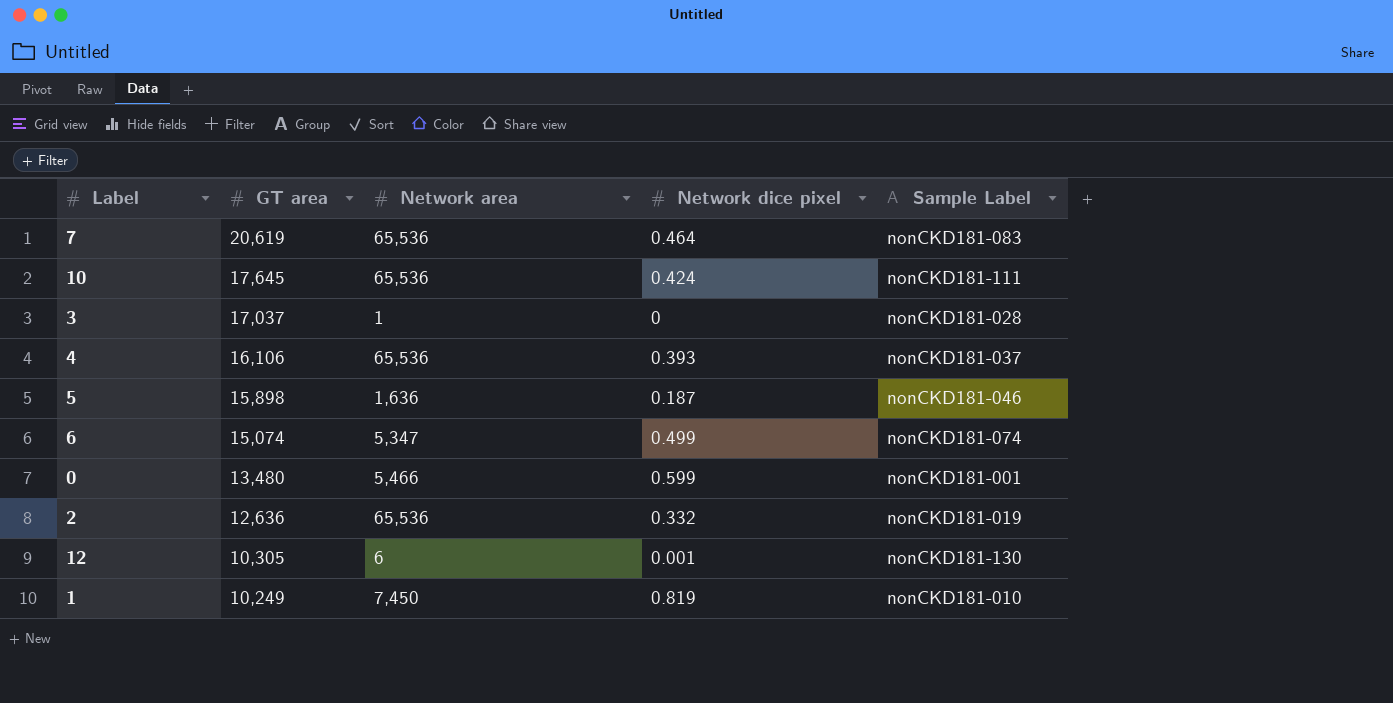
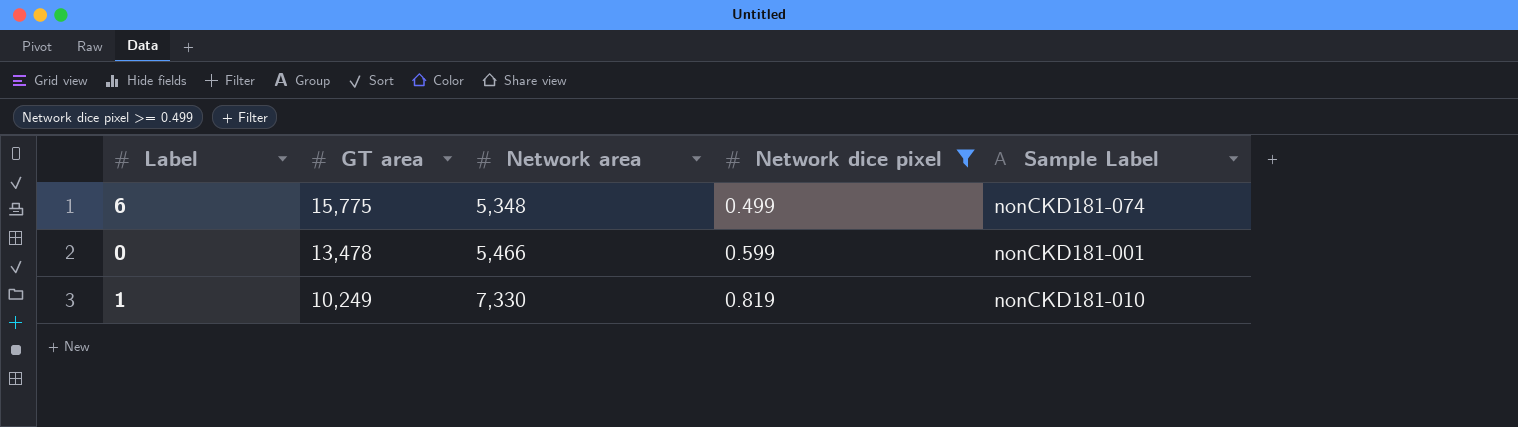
filter: none -> Network dice pixel >= 0.499
6 | GT area: 15,074 -> 15,775
6 | Network area: 5,347 -> 5,348
0 | GT area: 13,480 -> 13,478
1 | Network area: 7,450 -> 7,330

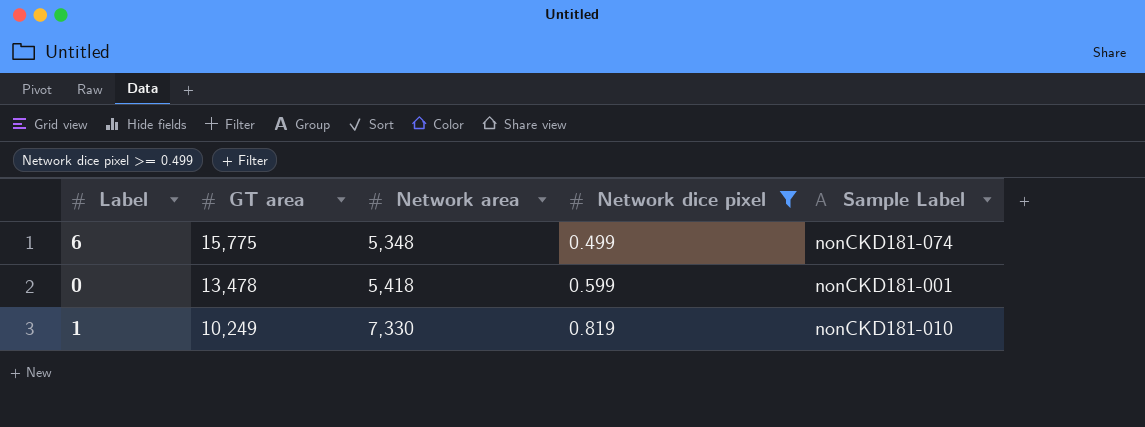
0 | Network area: 5,466 -> 5,418

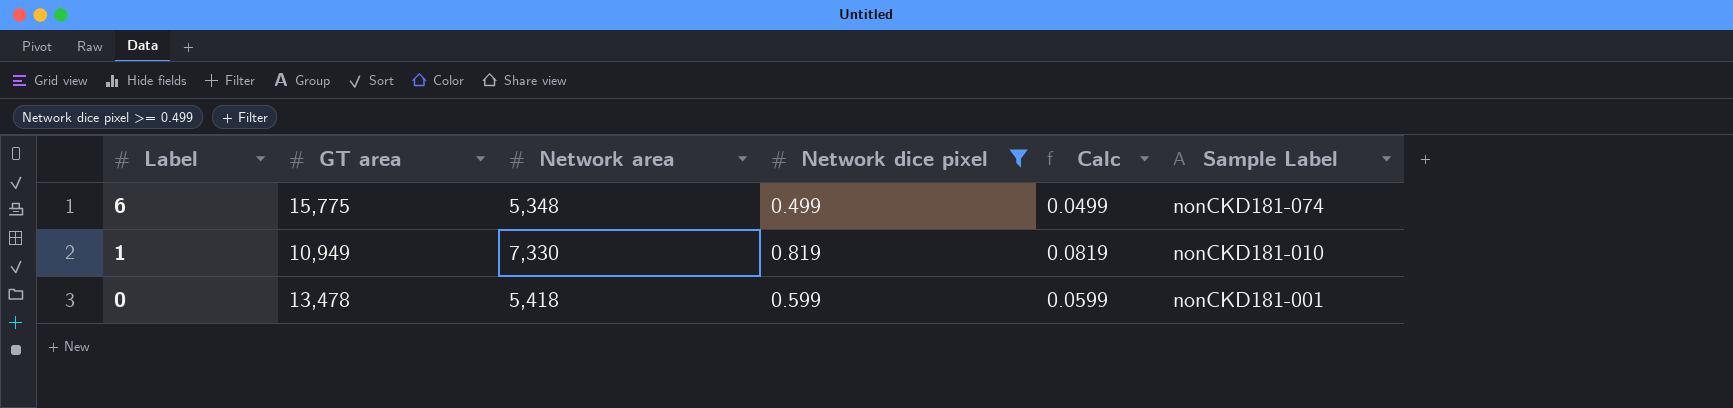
row order: GT area descending -> Label descending
column Calc | formula: none -> [Network dice pixel] * 0.1
1 | GT area: 10,249 -> 10,949

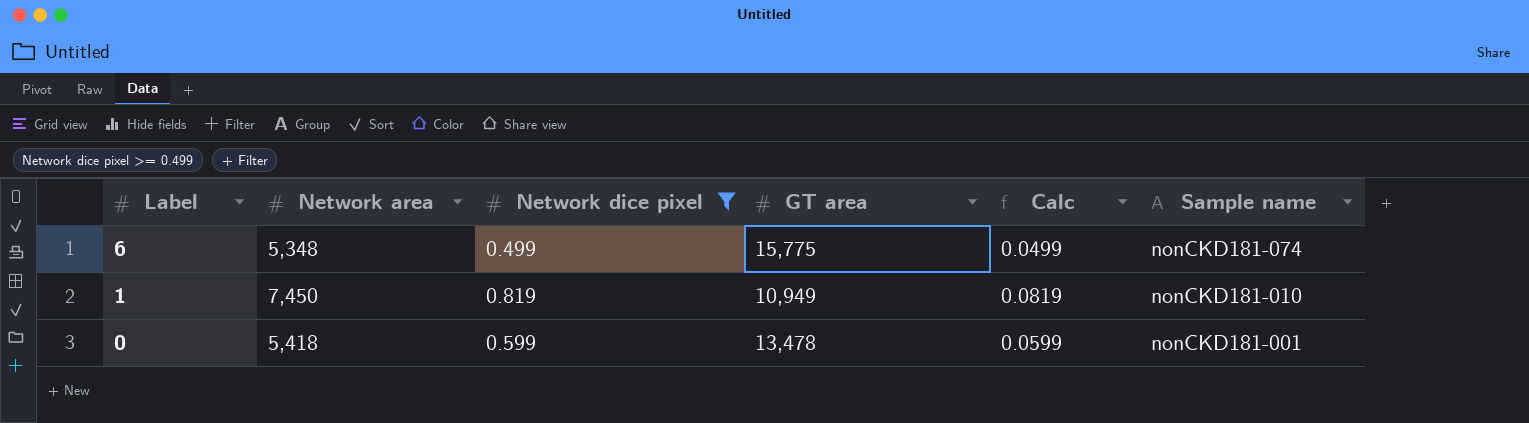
column GT area | position: 2 -> 4
column name: Sample Label -> Sample name
1 | Network area: 7,330 -> 7,450

